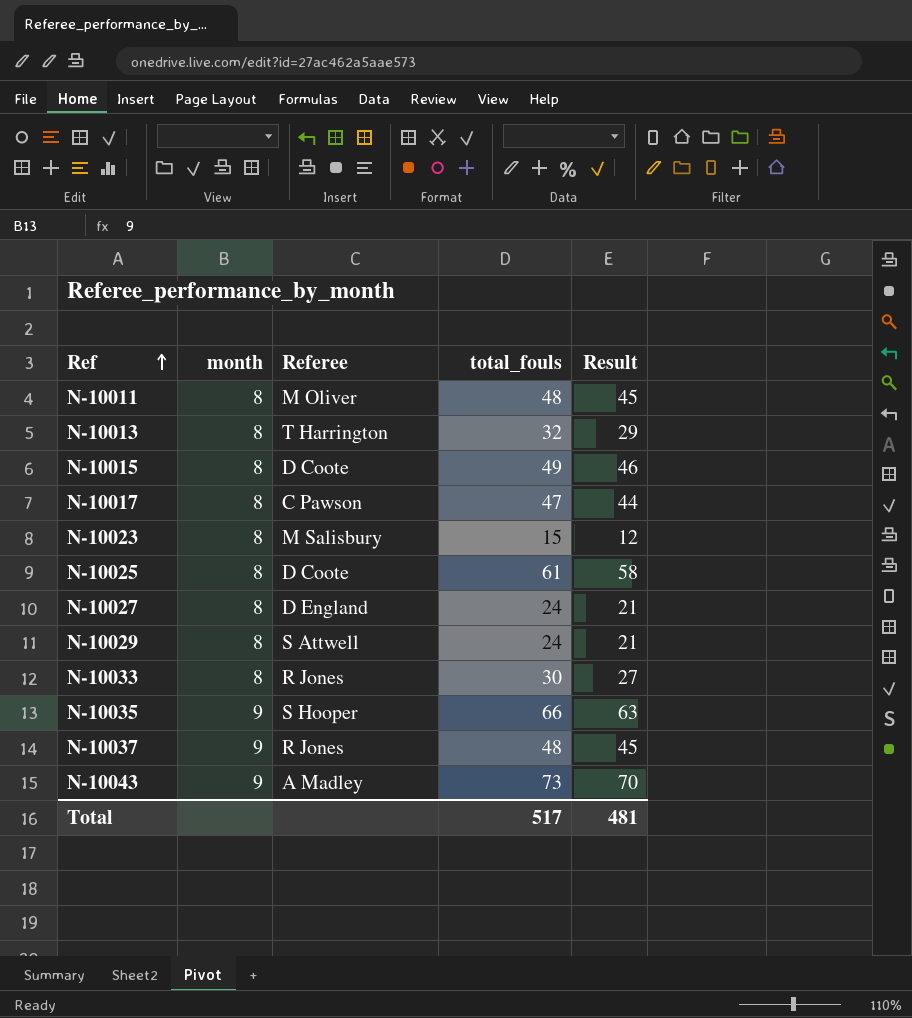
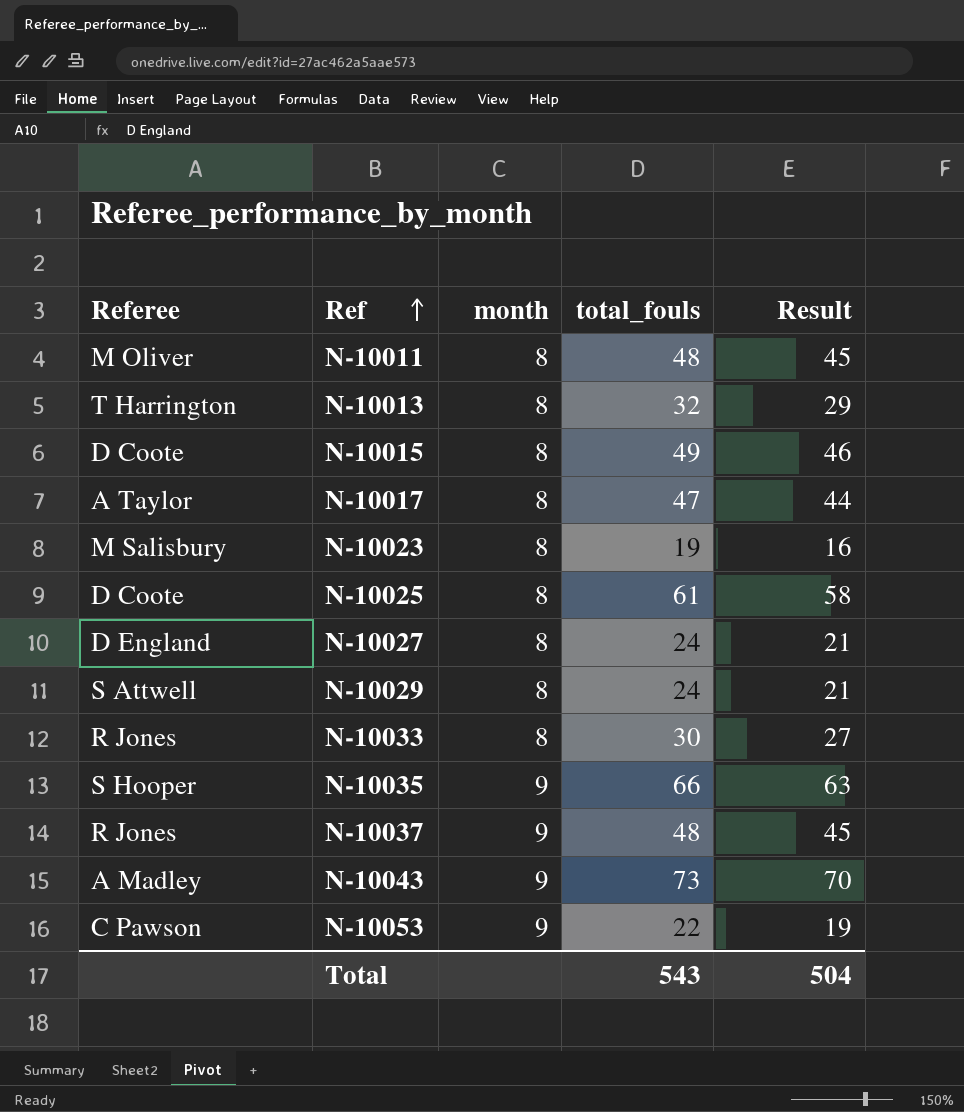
column Referee | position: 3 -> 1
N-10017 | Referee: C Pawson -> A Taylor
N-10023 | total_fouls: 15 -> 19
N-10023 | Result: 12 -> 16
row N-10053: none -> C Pawson | 9 | 22 | 19
Total | total_fouls: 517 -> 543
Total | Result: 481 -> 504

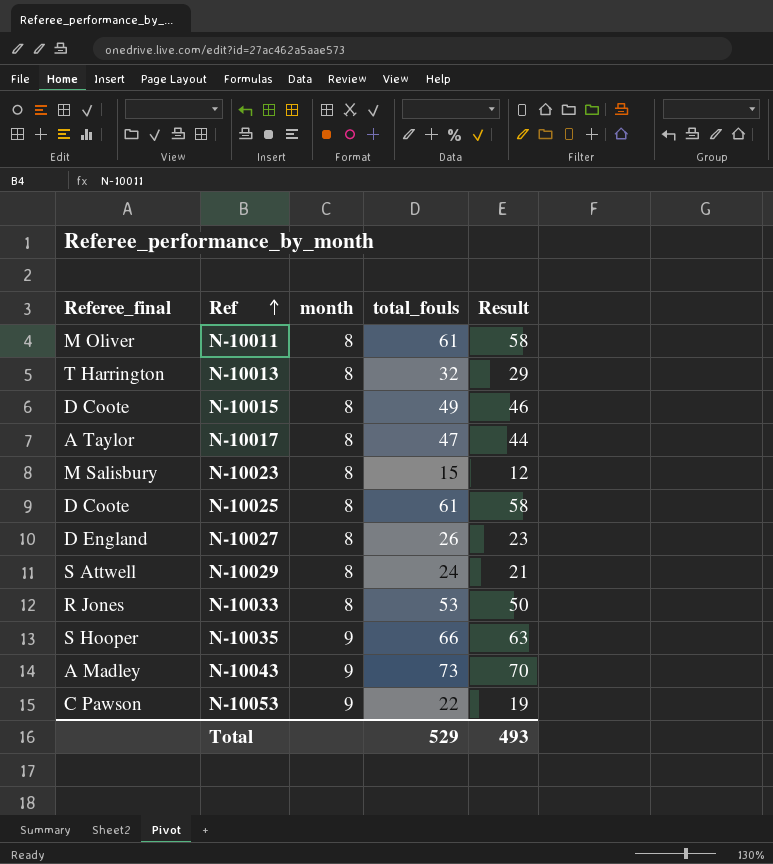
column name: Referee -> Referee_final
row N-10037: R Jones | 9 | 48 | 45 -> none
N-10011 | total_fouls: 48 -> 61
N-10011 | Result: 45 -> 58
N-10023 | total_fouls: 19 -> 15
N-10023 | Result: 16 -> 12
N-10027 | total_fouls: 24 -> 26
N-10027 | Result: 21 -> 23
N-10033 | total_fouls: 30 -> 53
N-10033 | Result: 27 -> 50
Total | total_fouls: 543 -> 529
Total | Result: 504 -> 493

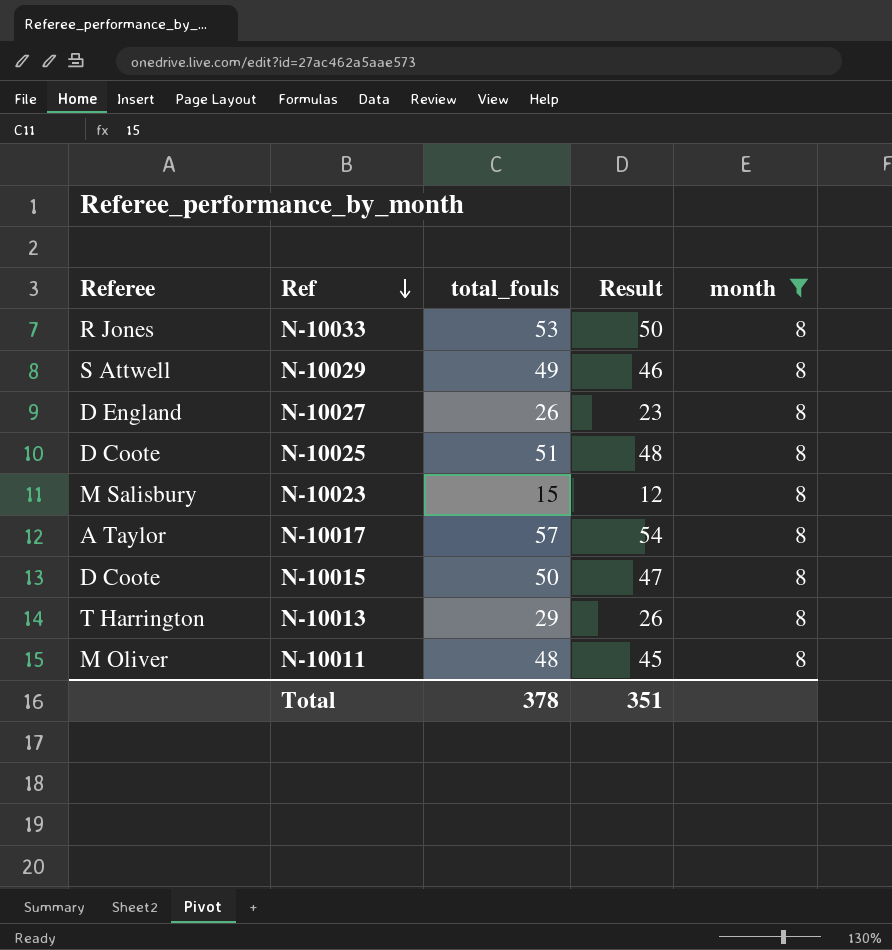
filter: none -> month = 8
row order: Ref ascending -> Ref descending
column name: Referee_final -> Referee
column month | position: 3 -> 5
N-10029 | total_fouls: 24 -> 49
N-10029 | Result: 21 -> 46
N-10025 | total_fouls: 61 -> 51
N-10025 | Result: 58 -> 48
N-10017 | total_fouls: 47 -> 57
N-10017 | Result: 44 -> 54
N-10015 | total_fouls: 49 -> 50
N-10015 | Result: 46 -> 47
N-10013 | total_fouls: 32 -> 29
N-10013 | Result: 29 -> 26
N-10011 | total_fouls: 61 -> 48
N-10011 | Result: 58 -> 45
Total | total_fouls: 529 -> 378
Total | Result: 493 -> 351

